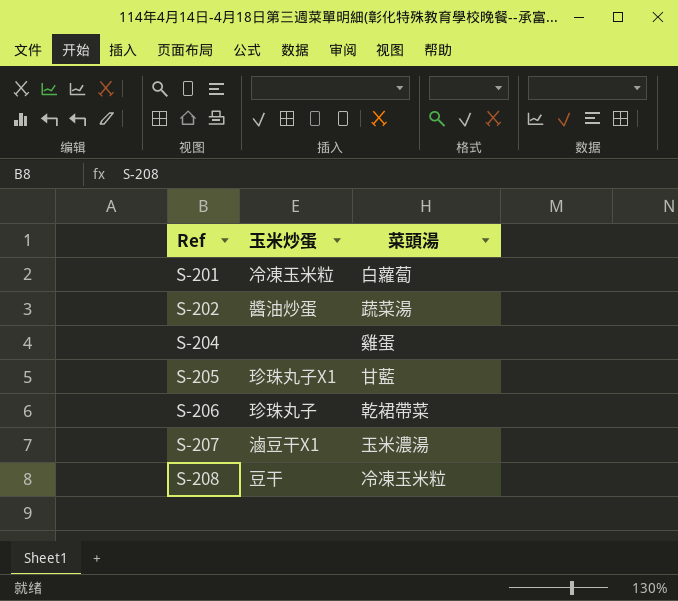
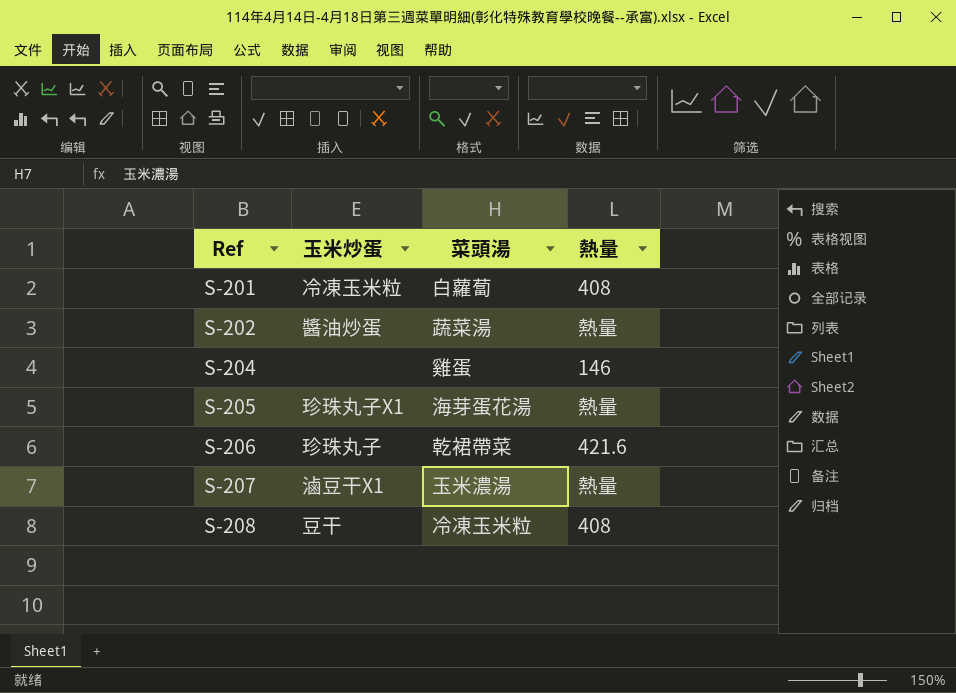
column 熱量 | position: none -> 4
S-205 | 菜頭湯: 甘藍 -> 海芽蛋花湯

